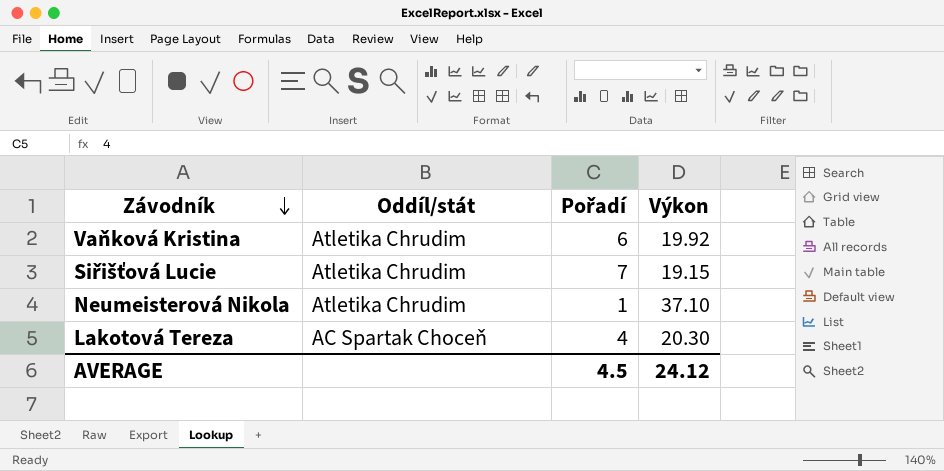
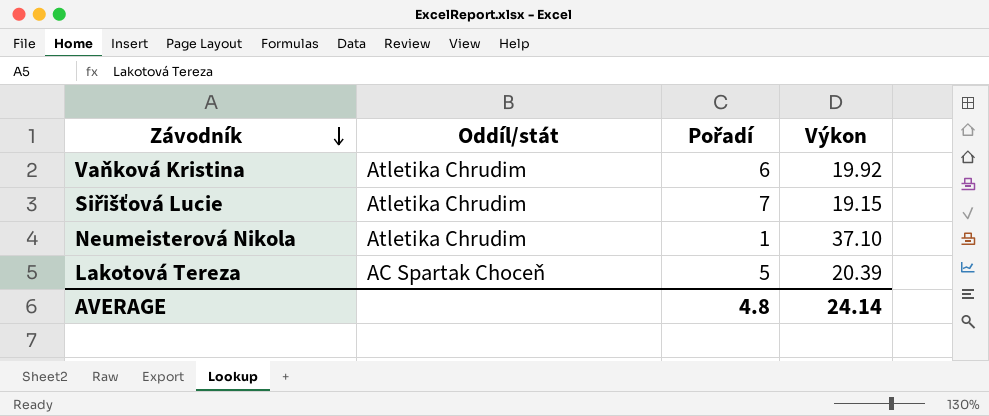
Lakotová Tereza | Pořadí: 4 -> 5
Lakotová Tereza | Výkon: 20.30 -> 20.39
AVERAGE | Pořadí: 4.5 -> 4.8
AVERAGE | Výkon: 24.12 -> 24.14

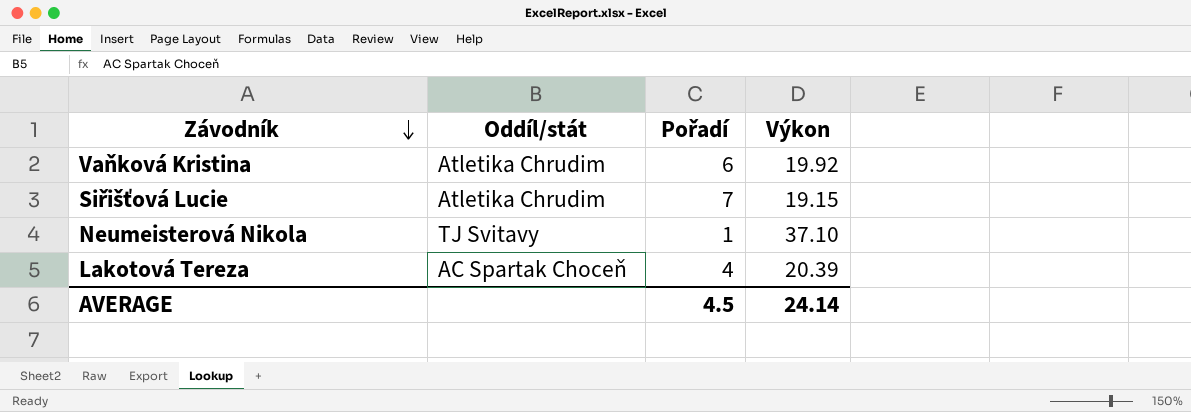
Neumeisterová Nikola | Oddíl/stát: Atletika Chrudim -> TJ Svitavy
Lakotová Tereza | Pořadí: 5 -> 4
AVERAGE | Pořadí: 4.8 -> 4.5

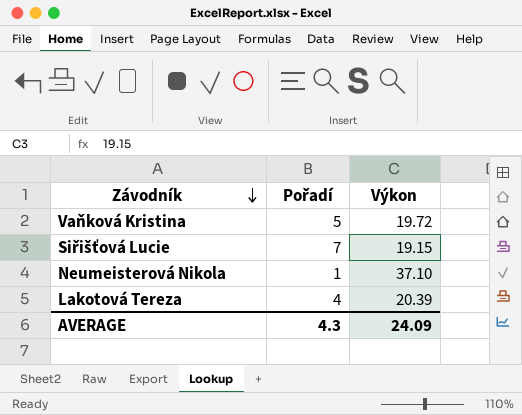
column Oddíl/stát | position: 2 -> none
Vaňková Kristina | Pořadí: 6 -> 5
Vaňková Kristina | Výkon: 19.92 -> 19.72
AVERAGE | Pořadí: 4.5 -> 4.3
AVERAGE | Výkon: 24.14 -> 24.09

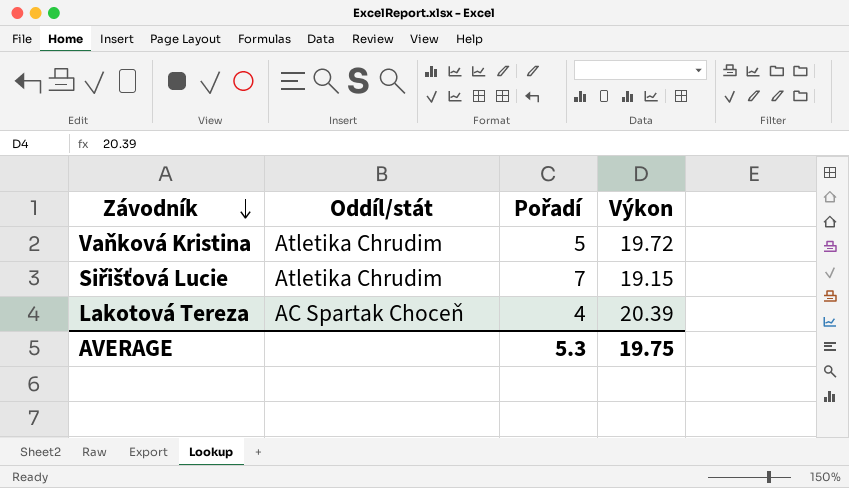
column Oddíl/stát | position: none -> 2
row Neumeisterová Nikola: 1 | 37.10 -> none
AVERAGE | Pořadí: 4.3 -> 5.3
AVERAGE | Výkon: 24.09 -> 19.75

